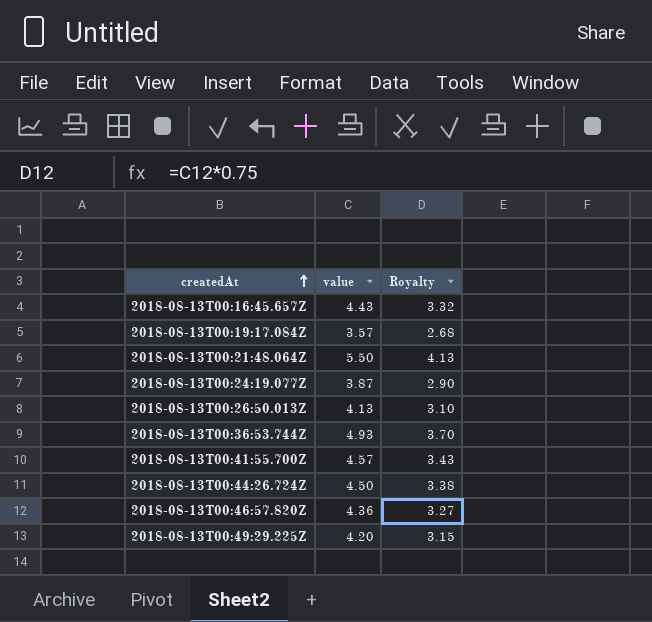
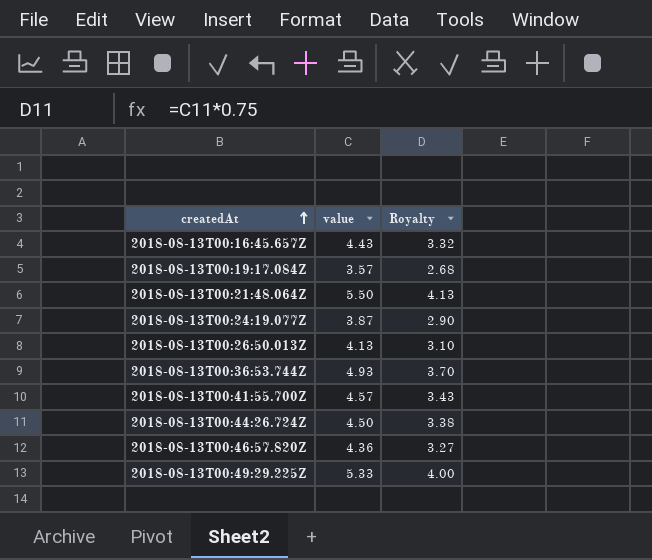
2018-08-13T00:49:29.225Z | value: 4.20 -> 5.33
2018-08-13T00:49:29.225Z | Royalty: 3.15 -> 4.00

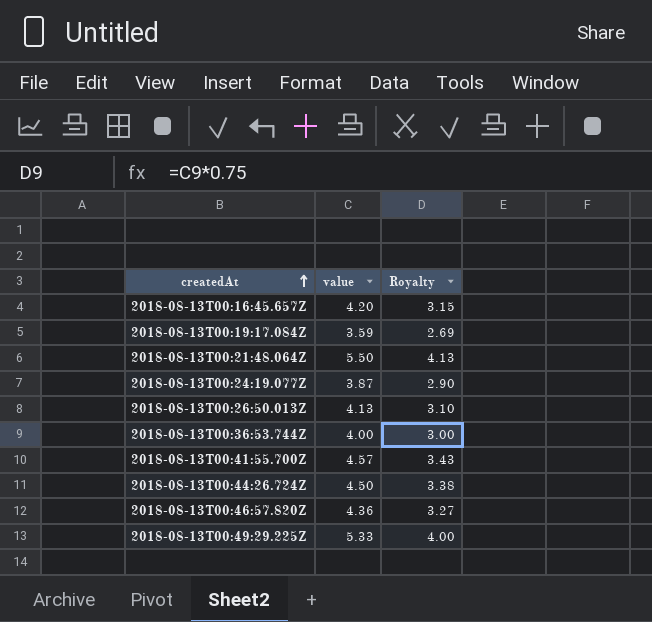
2018-08-13T00:16:45.657Z | value: 4.43 -> 4.20
2018-08-13T00:16:45.657Z | Royalty: 3.32 -> 3.15
2018-08-13T00:19:17.084Z | value: 3.57 -> 3.59
2018-08-13T00:19:17.084Z | Royalty: 2.68 -> 2.69
2018-08-13T00:36:53.744Z | value: 4.93 -> 4.00
2018-08-13T00:36:53.744Z | Royalty: 3.70 -> 3.00

